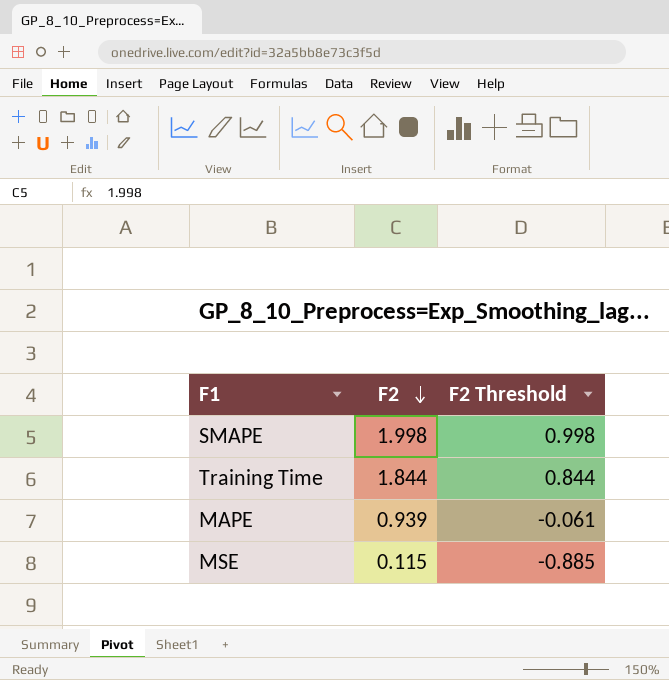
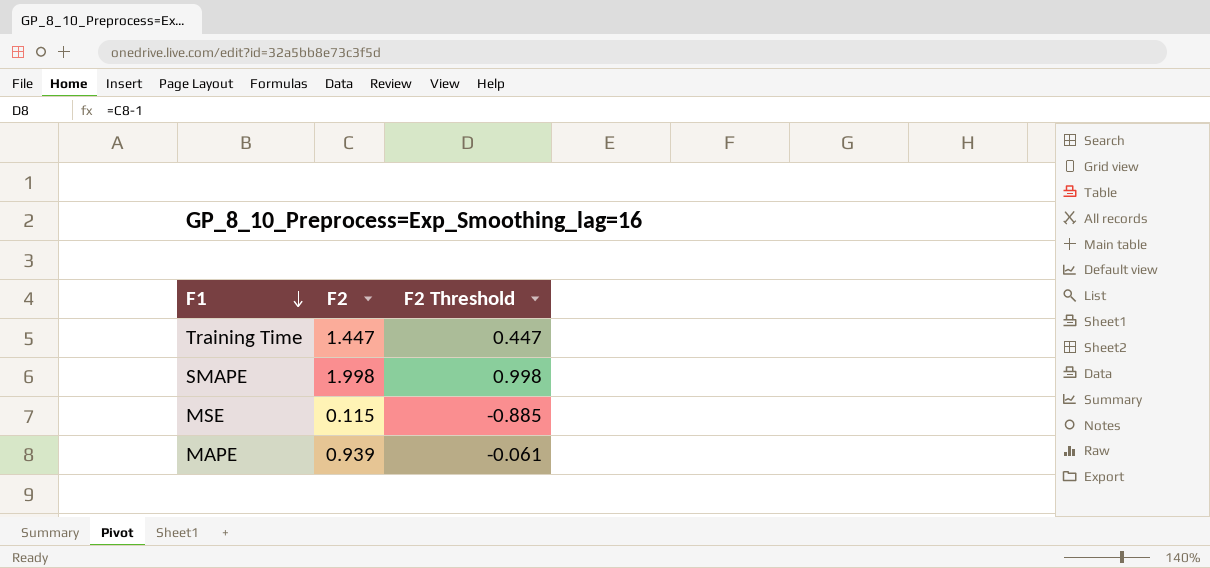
row order: F2 descending -> F1 descending
Training Time | F2: 1.844 -> 1.447
Training Time | F2 Threshold: 0.844 -> 0.447

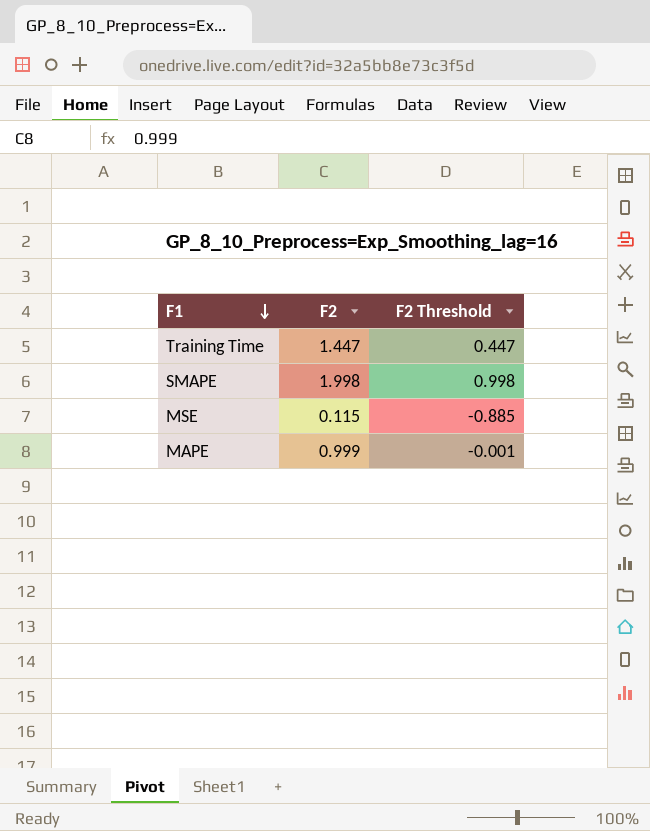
MAPE | F2: 0.939 -> 0.999
MAPE | F2 Threshold: -0.061 -> -0.001

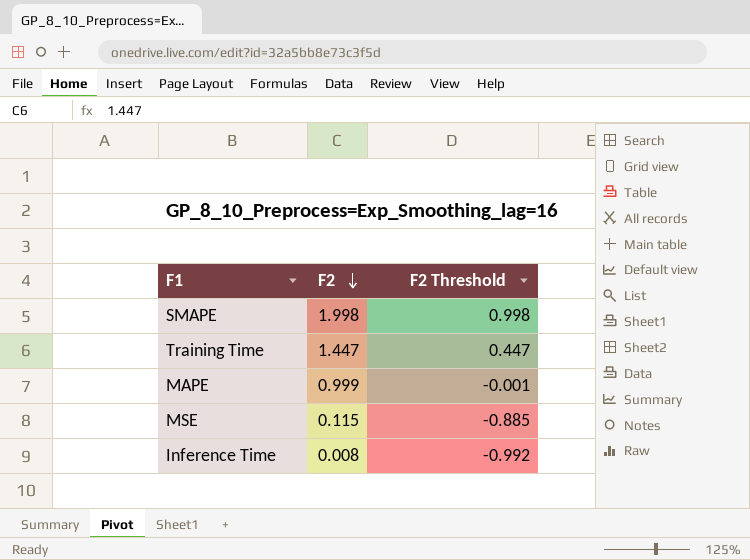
row order: F1 descending -> F2 descending
row Inference Time: none -> 0.008 | -0.992

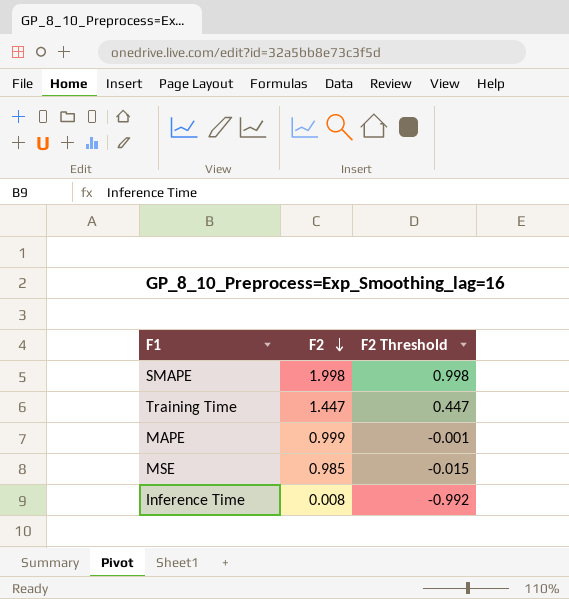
MSE | F2: 0.115 -> 0.985
MSE | F2 Threshold: -0.885 -> -0.015

